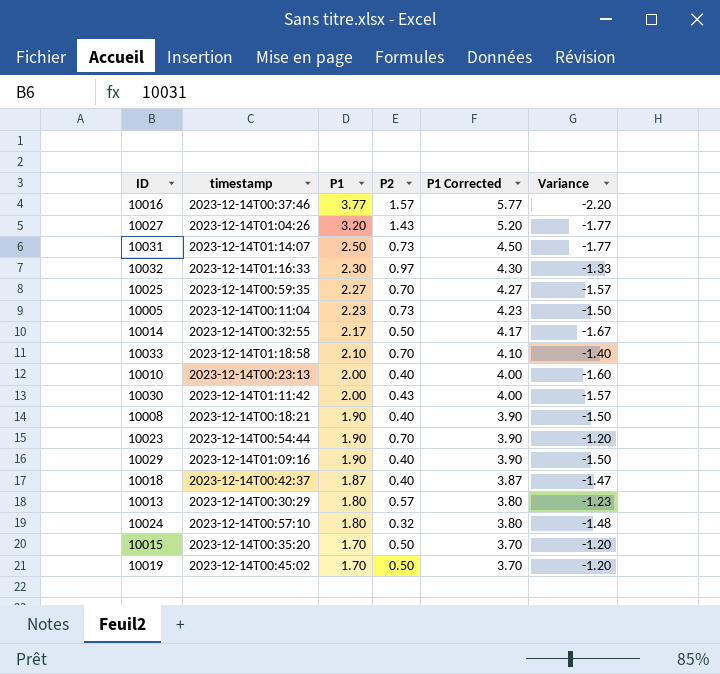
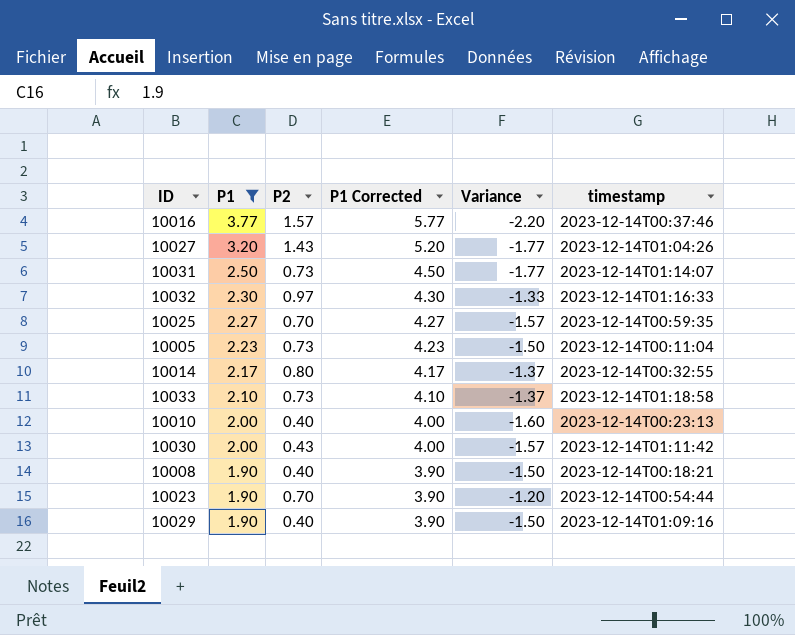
filter: none -> P1 >= 1.90
column timestamp | position: 2 -> 6
10014 | P2: 0.50 -> 0.80
10014 | Variance: -1.67 -> -1.37
10033 | P2: 0.70 -> 0.73
10033 | Variance: -1.40 -> -1.37

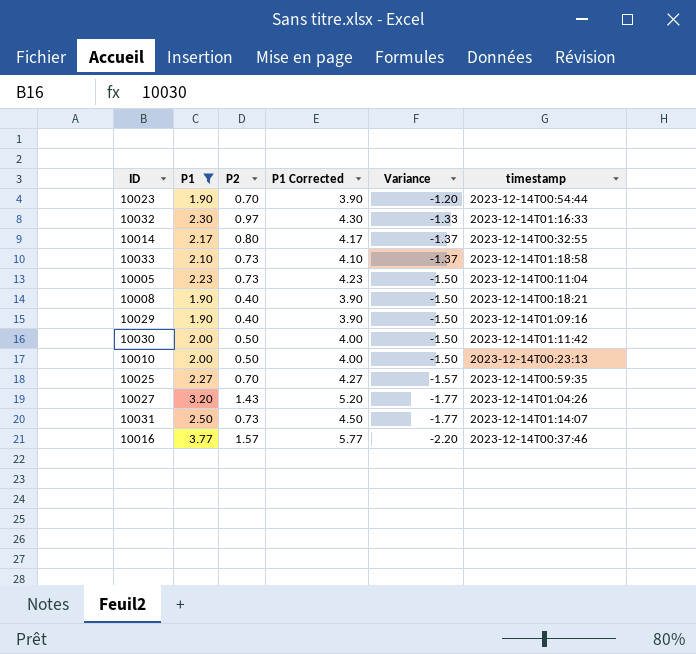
row order: P1 descending -> Variance descending
10030 | P2: 0.43 -> 0.50
10030 | Variance: -1.57 -> -1.50
10010 | P2: 0.40 -> 0.50
10010 | Variance: -1.60 -> -1.50

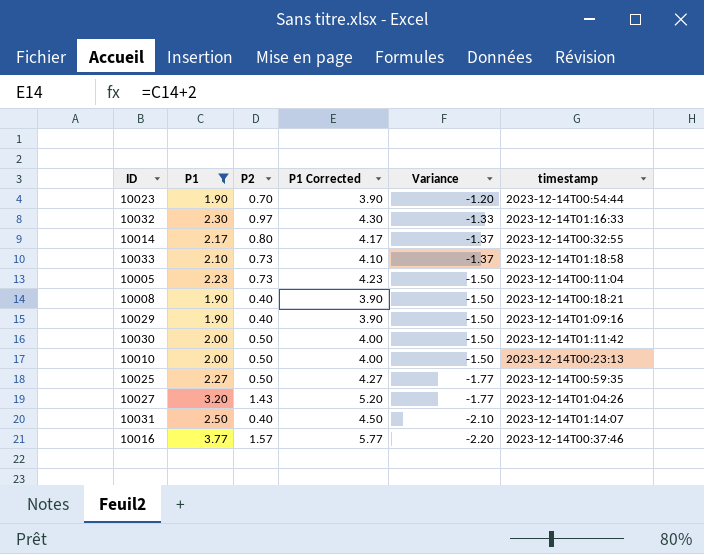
10025 | P2: 0.70 -> 0.50
10025 | Variance: -1.57 -> -1.77
10031 | P2: 0.73 -> 0.40
10031 | Variance: -1.77 -> -2.10

